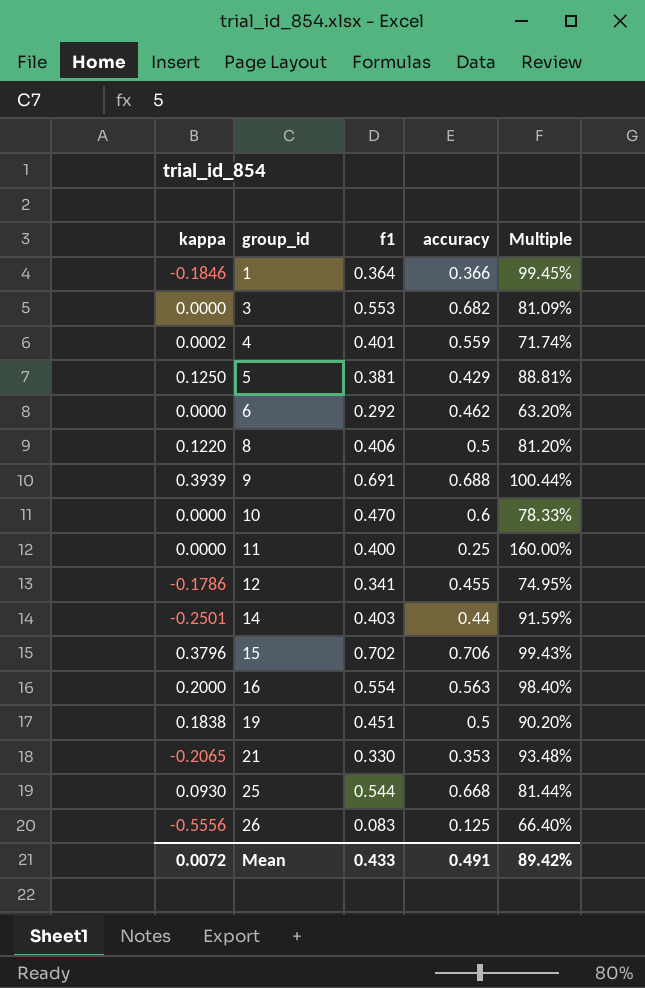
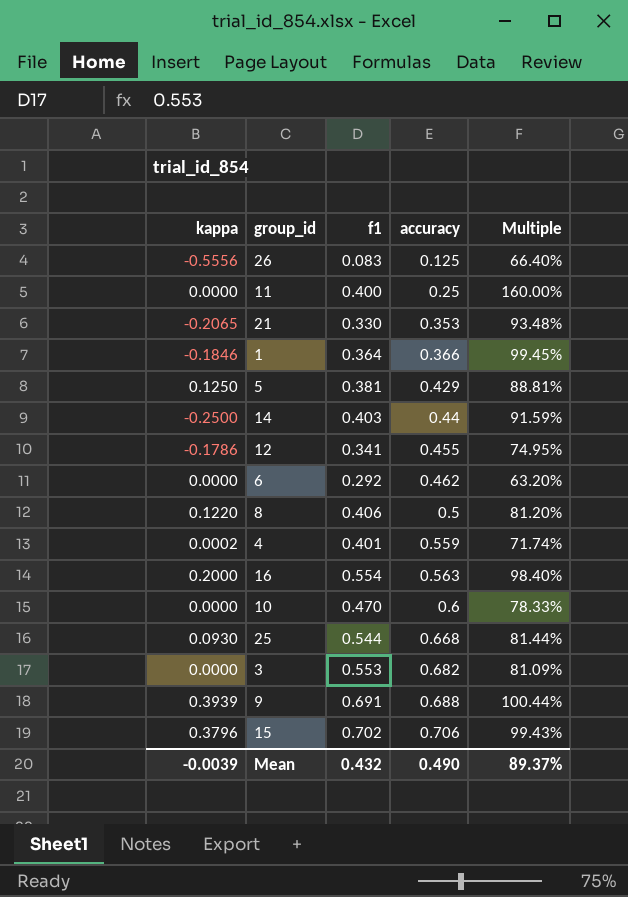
row order: group_id ascending -> accuracy ascending
row 19: 0.1838 | 0.451 | 0.5 | 90.20% -> none
14 | kappa: -0.2501 -> -0.2500
Mean | kappa: 0.0072 -> -0.0039
Mean | f1: 0.433 -> 0.432
Mean | accuracy: 0.491 -> 0.490
Mean | Multiple: 89.42% -> 89.37%

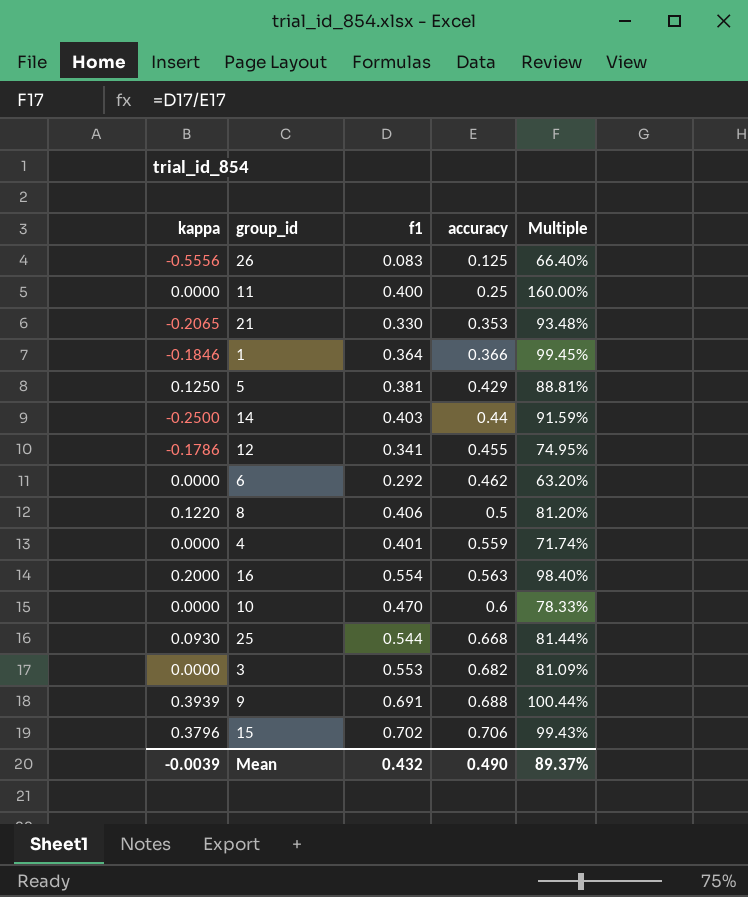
4 | kappa: 0.0002 -> 0.0000

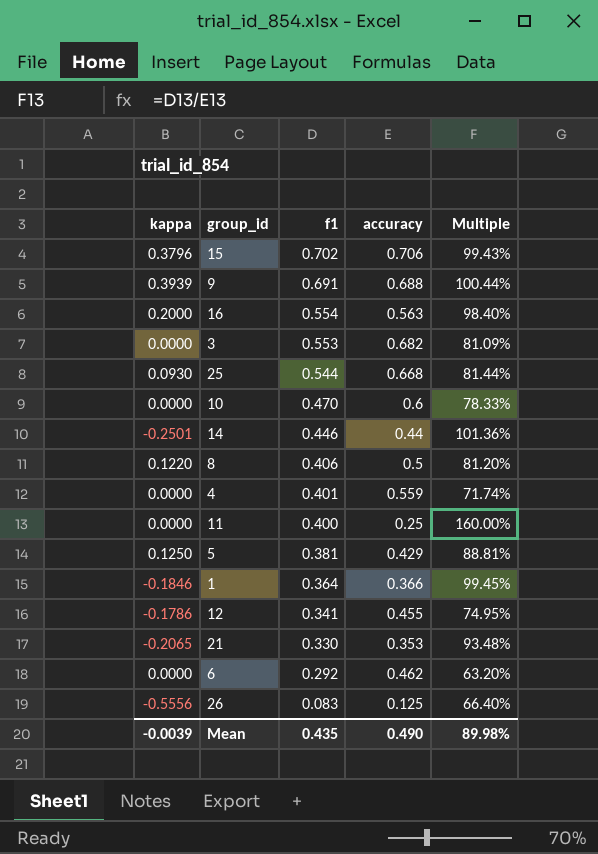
row order: accuracy ascending -> f1 descending
14 | kappa: -0.2500 -> -0.2501
14 | f1: 0.403 -> 0.446
14 | Multiple: 91.59% -> 101.36%
Mean | f1: 0.432 -> 0.435
Mean | Multiple: 89.37% -> 89.98%

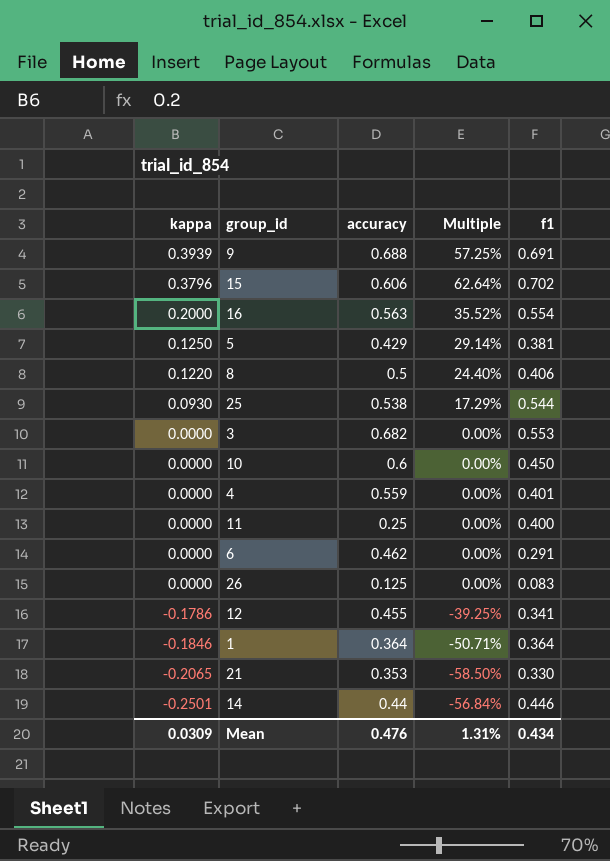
row order: f1 descending -> kappa descending
column Multiple | formula: [f1] / [accuracy] -> [kappa] / [accuracy]
column f1 | position: 3 -> 5
15 | accuracy: 0.706 -> 0.606
25 | accuracy: 0.668 -> 0.538
10 | f1: 0.470 -> 0.450
6 | f1: 0.292 -> 0.291
26 | kappa: -0.5556 -> 0.0000
1 | accuracy: 0.366 -> 0.364
Mean | kappa: -0.0039 -> 0.0309
Mean | accuracy: 0.490 -> 0.476
Mean | Multiple: 89.98% -> 1.31%
Mean | f1: 0.435 -> 0.434

